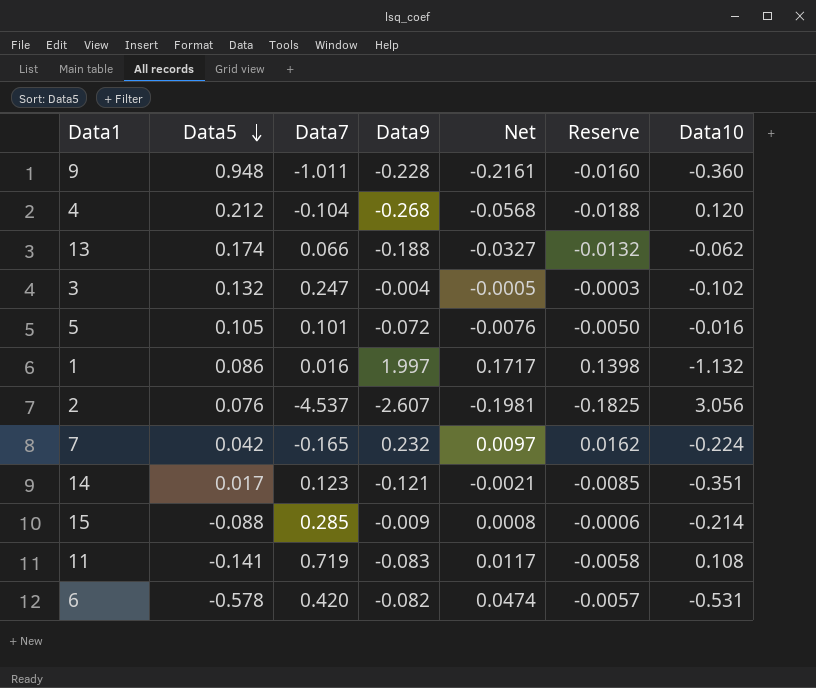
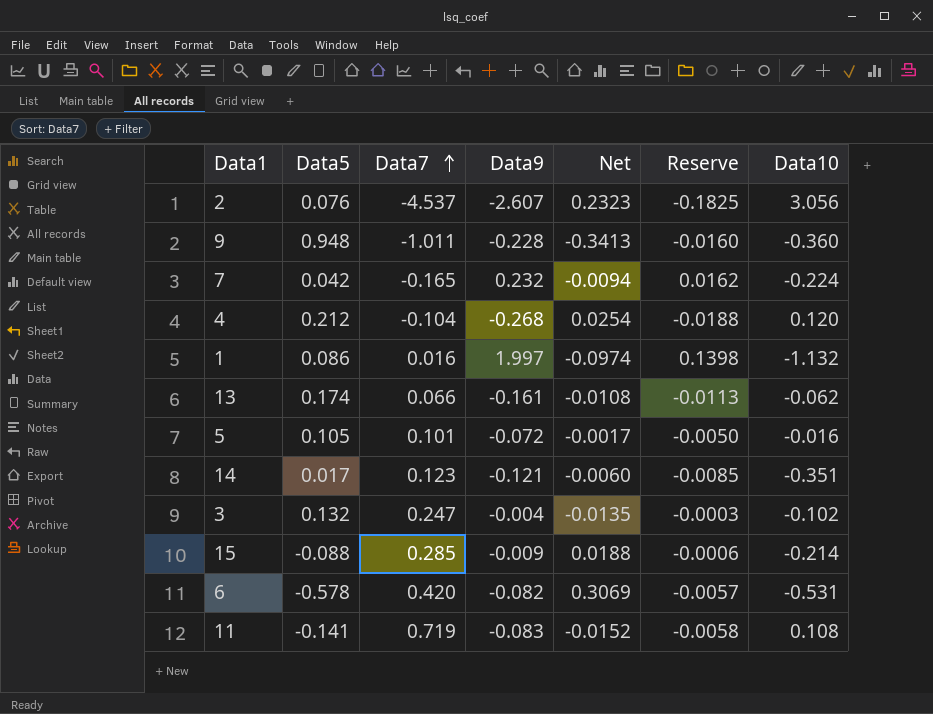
row order: Data5 descending -> Data7 ascending
column Net | formula: [Data5] * [Data9] -> [Data5] * [Data10]
13 | Data9: -0.188 -> -0.161
13 | Reserve: -0.0132 -> -0.0113

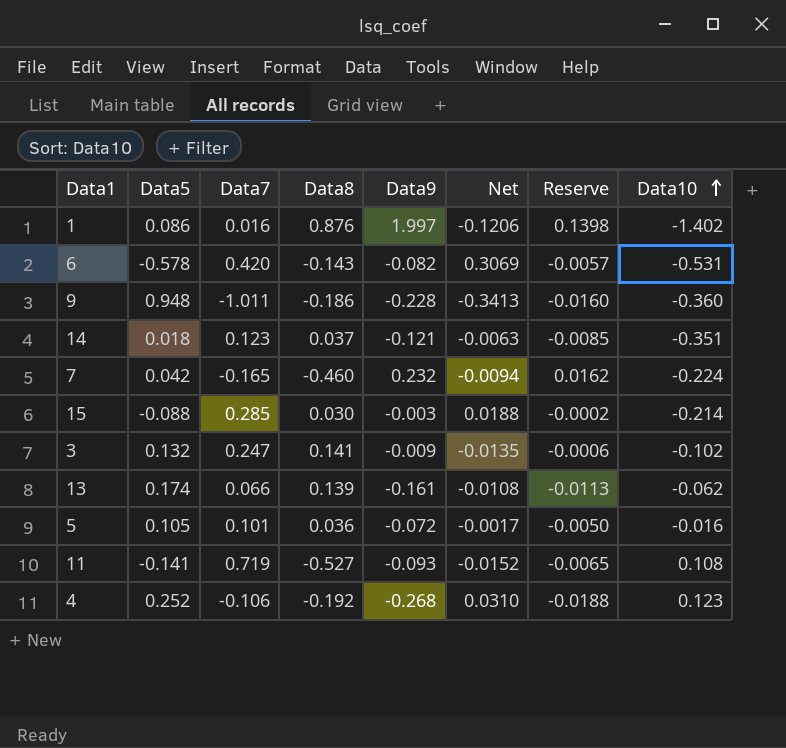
row order: Data7 ascending -> Data10 ascending
column Data8 | position: none -> 4
row 2: 0.076 | -4.537 | -2.607 | 0.2323 | -0.1825 | 3.056 -> none
1 | Net: -0.0974 -> -0.1206
1 | Data10: -1.132 -> -1.402
14 | Data5: 0.017 -> 0.018
14 | Net: -0.0060 -> -0.0063
15 | Data9: -0.009 -> -0.003
15 | Reserve: -0.0006 -> -0.0002
3 | Data9: -0.004 -> -0.009
3 | Reserve: -0.0003 -> -0.0006
11 | Data9: -0.083 -> -0.093
11 | Reserve: -0.0058 -> -0.0065
4 | Data5: 0.212 -> 0.252
4 | Data7: -0.104 -> -0.106
4 | Net: 0.0254 -> 0.0310
4 | Data10: 0.120 -> 0.123

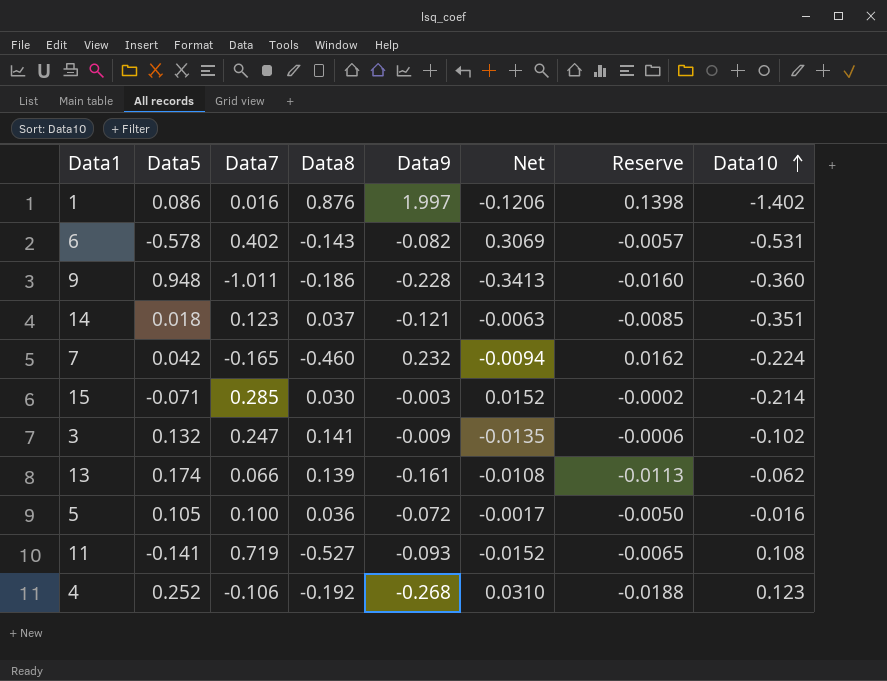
6 | Data7: 0.420 -> 0.402
15 | Data5: -0.088 -> -0.071
15 | Net: 0.0188 -> 0.0152
5 | Data7: 0.101 -> 0.100

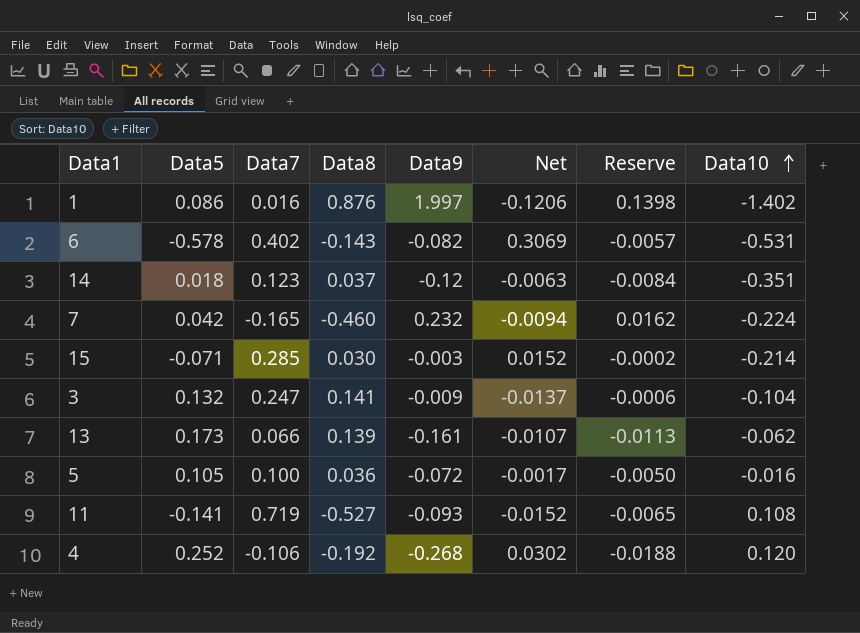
row 9: 0.948 | -1.011 | -0.186 | -0.228 | -0.3413 | -0.0160 | -0.360 -> none
14 | Data9: -0.121 -> -0.12
14 | Reserve: -0.0085 -> -0.0084
3 | Net: -0.0135 -> -0.0137
3 | Data10: -0.102 -> -0.104
13 | Data5: 0.174 -> 0.173
13 | Net: -0.0108 -> -0.0107
4 | Net: 0.0310 -> 0.0302
4 | Data10: 0.123 -> 0.120

